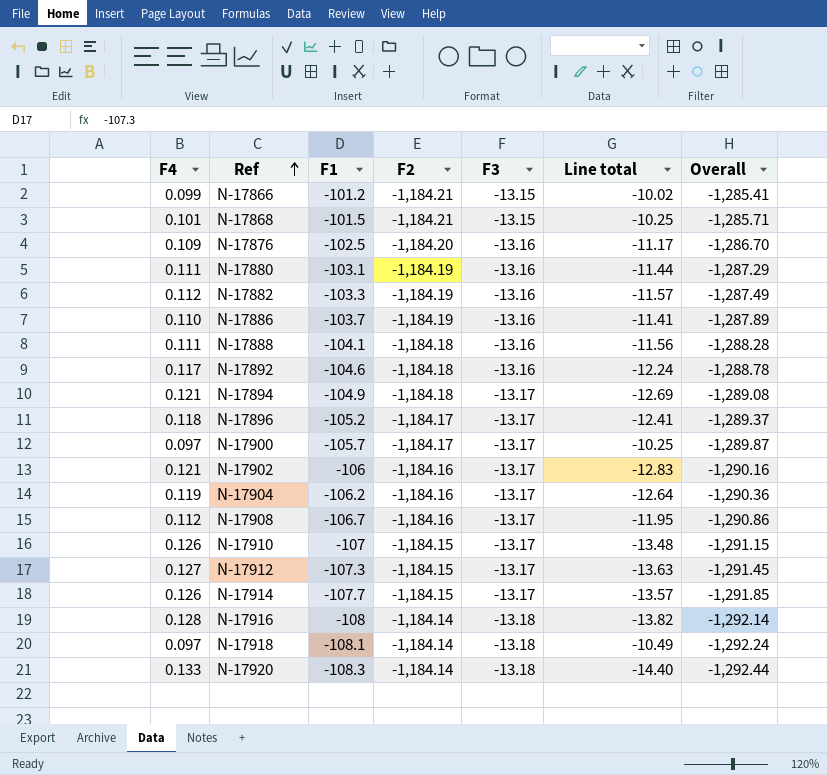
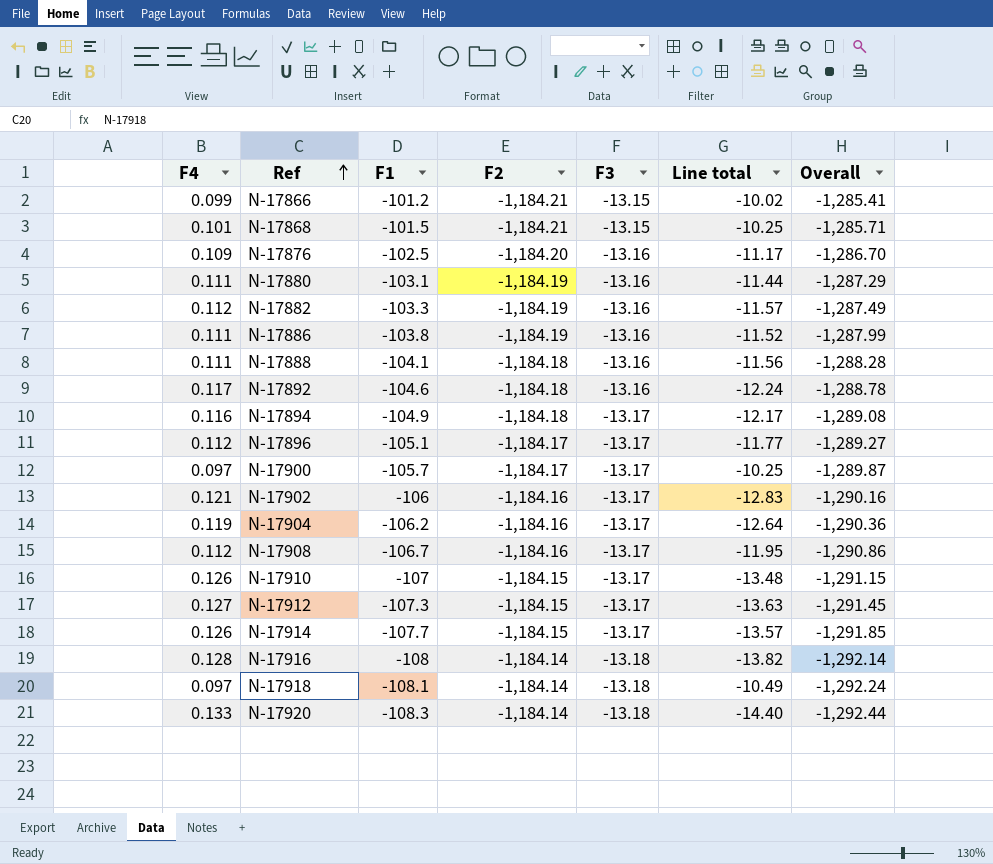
N-17886 | F4: 0.110 -> 0.111
N-17886 | F1: -103.7 -> -103.8
N-17886 | Line total: -11.41 -> -11.52
N-17886 | Overall: -1,287.89 -> -1,287.99
N-17894 | F4: 0.121 -> 0.116
N-17894 | Line total: -12.69 -> -12.17
N-17896 | F4: 0.118 -> 0.112
N-17896 | F1: -105.2 -> -105.1
N-17896 | Line total: -12.41 -> -11.77
N-17896 | Overall: -1,289.37 -> -1,289.27

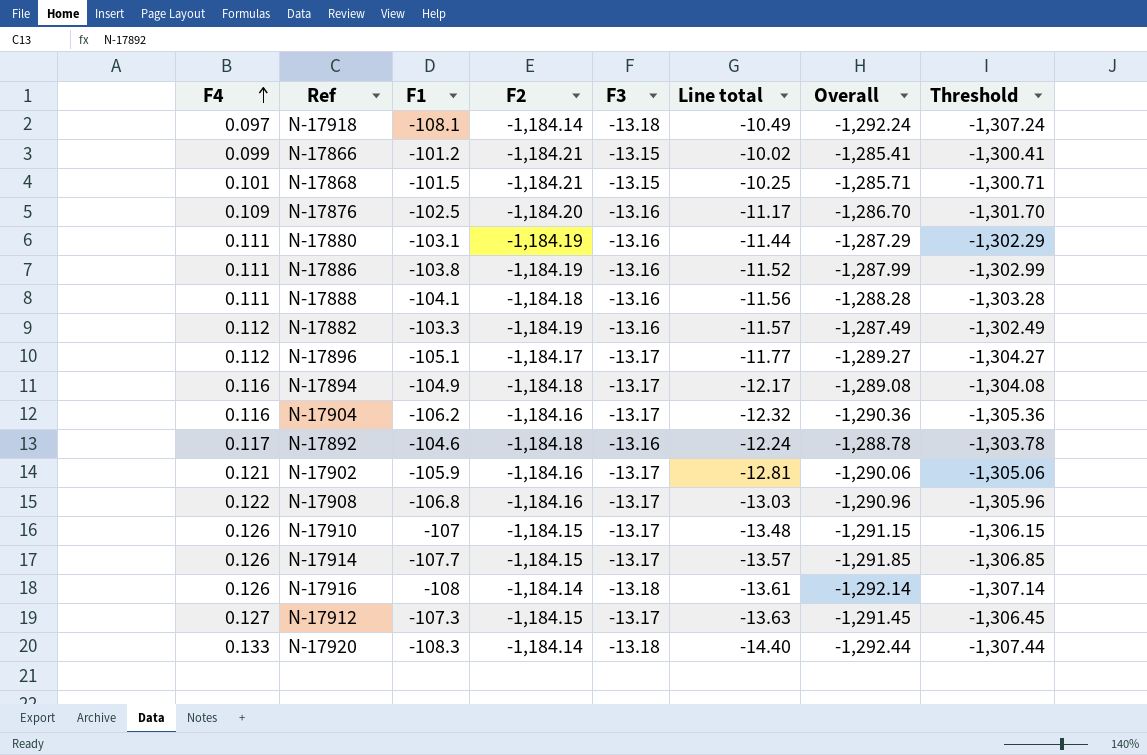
row order: Ref ascending -> F4 ascending
column Threshold | formula: none -> [Overall] - 15
row N-17900: 0.097 | -105.7 | -1,184.17 | -13.17 | -10.25 | -1,289.87 -> none
N-17904 | F4: 0.119 -> 0.116
N-17904 | Line total: -12.64 -> -12.32
N-17902 | F1: -106 -> -105.9
N-17902 | Line total: -12.83 -> -12.81
N-17902 | Overall: -1,290.16 -> -1,290.06
N-17908 | F4: 0.112 -> 0.122
N-17908 | F1: -106.7 -> -106.8
N-17908 | Line total: -11.95 -> -13.03
N-17908 | Overall: -1,290.86 -> -1,290.96
N-17916 | F4: 0.128 -> 0.126
N-17916 | Line total: -13.82 -> -13.61

